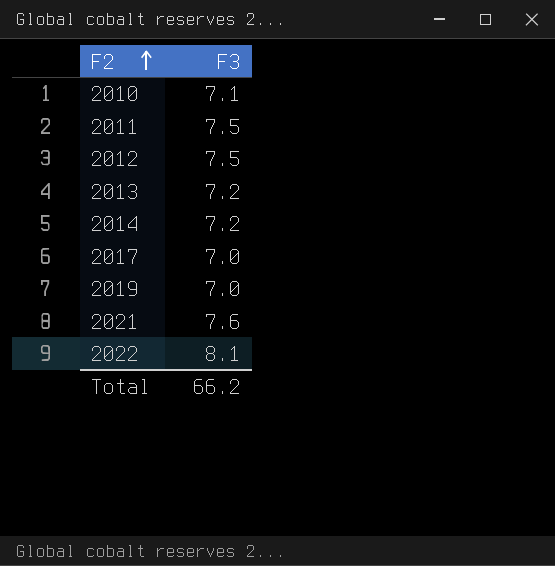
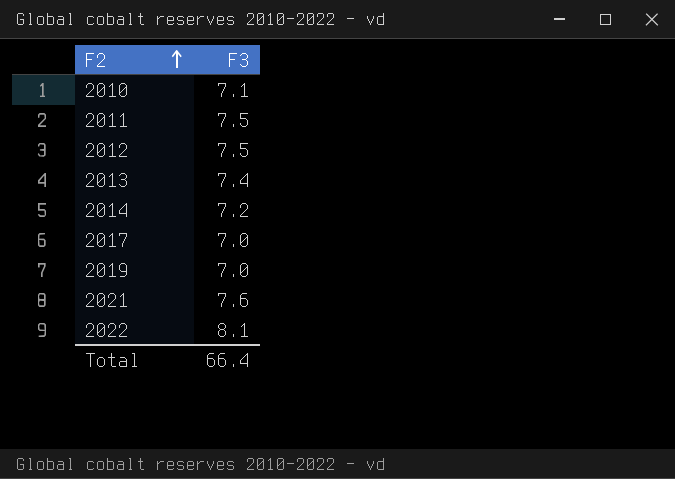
2013 | F3: 7.2 -> 7.4
Total | F3: 66.2 -> 66.4

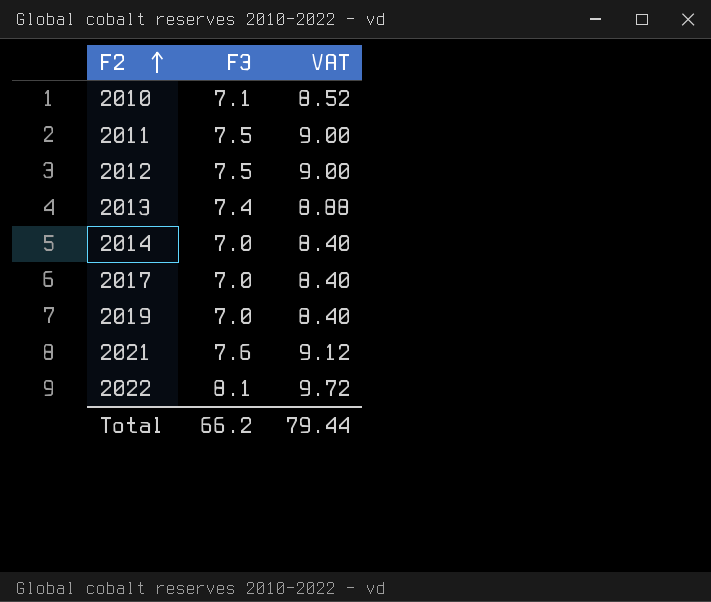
column VAT | formula: none -> [F3] * 1.2
2014 | F3: 7.2 -> 7.0
Total | F3: 66.4 -> 66.2

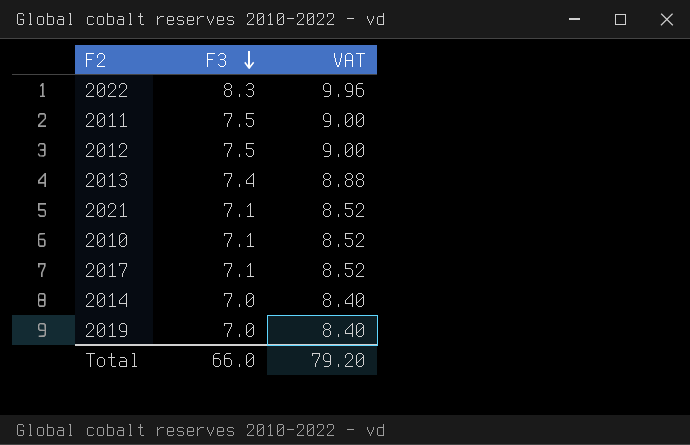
row order: F2 ascending -> F3 descending
2022 | F3: 8.1 -> 8.3
2022 | VAT: 9.72 -> 9.96
2021 | F3: 7.6 -> 7.1
2021 | VAT: 9.12 -> 8.52
2017 | F3: 7.0 -> 7.1
2017 | VAT: 8.40 -> 8.52
Total | F3: 66.2 -> 66.0
Total | VAT: 79.44 -> 79.20

